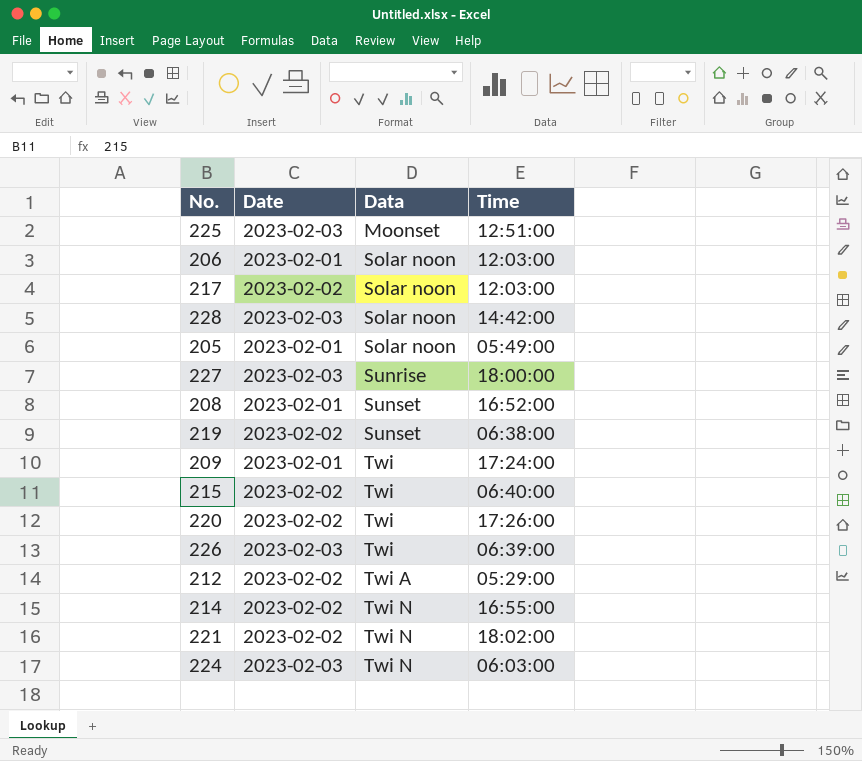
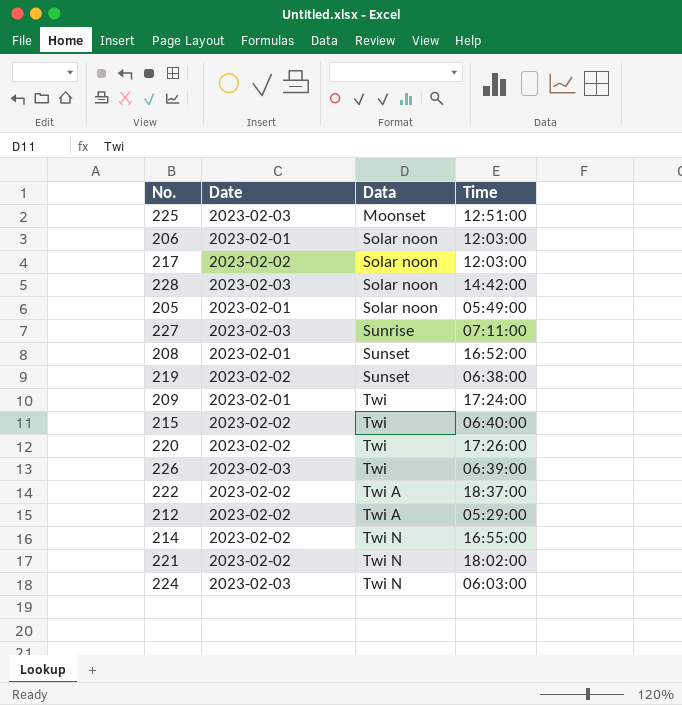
227 | Time: 18:00:00 -> 07:11:00
row 222: none -> 2023-02-02 | Twi A | 18:37:00

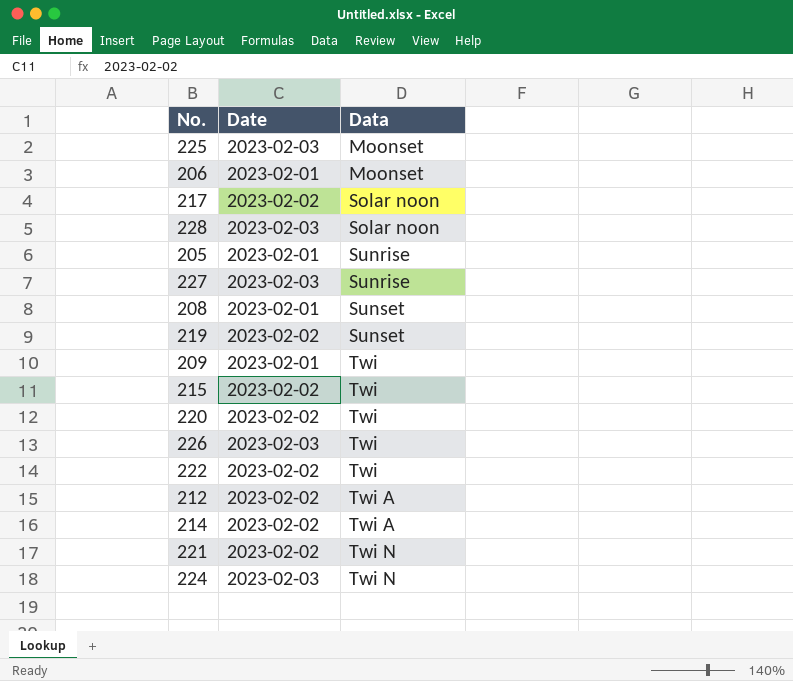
column Time | position: 4 -> none
206 | Data: Solar noon -> Moonset
205 | Data: Solar noon -> Sunrise
222 | Data: Twi A -> Twi
214 | Data: Twi N -> Twi A

